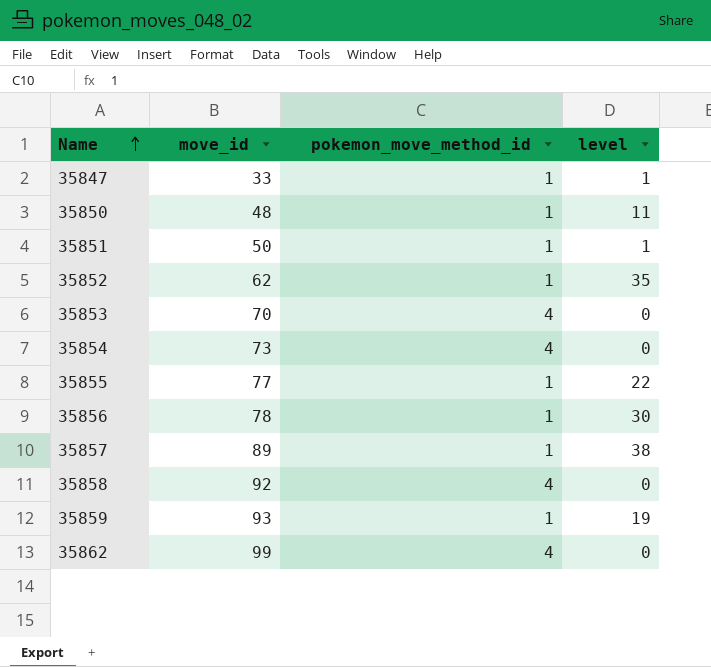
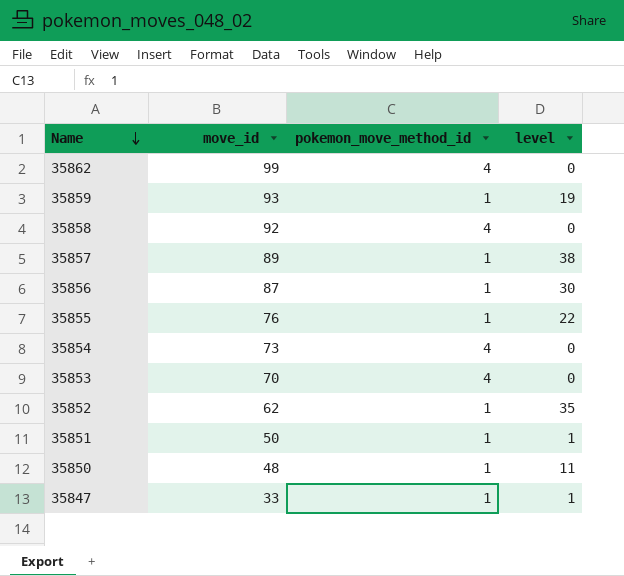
row order: Name ascending -> Name descending
35856 | move_id: 78 -> 87
35855 | move_id: 77 -> 76

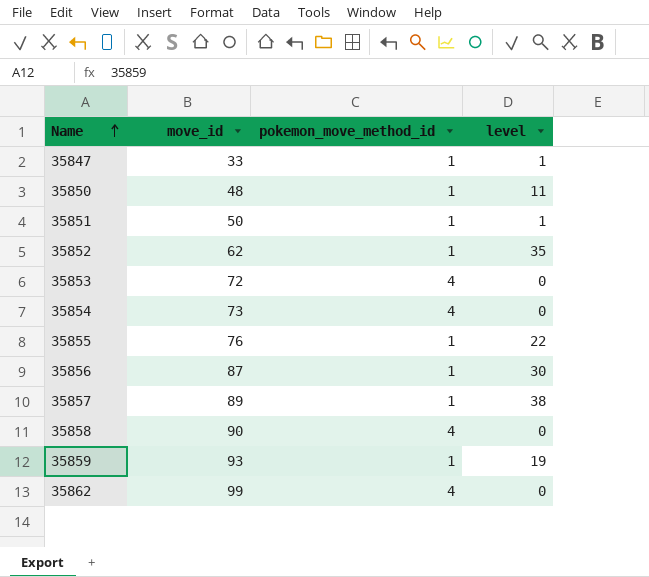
row order: Name descending -> Name ascending
35853 | move_id: 70 -> 72
35858 | move_id: 92 -> 90

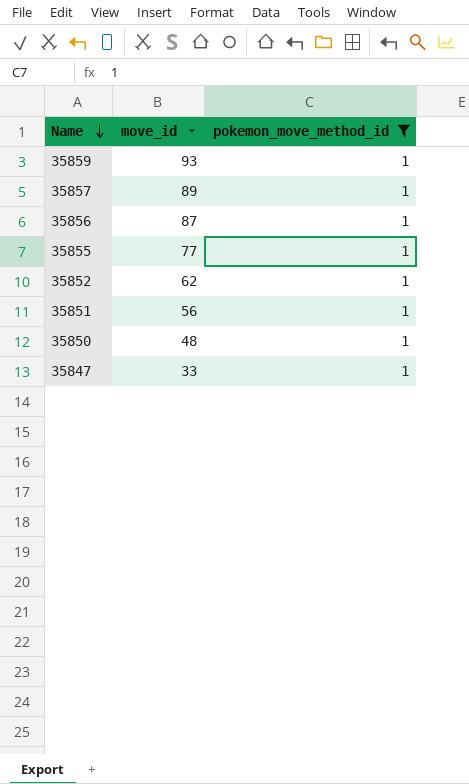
filter: none -> pokemon_move_method_id = 1
row order: Name ascending -> Name descending
column level | position: 4 -> none
35855 | move_id: 76 -> 77
35851 | move_id: 50 -> 56

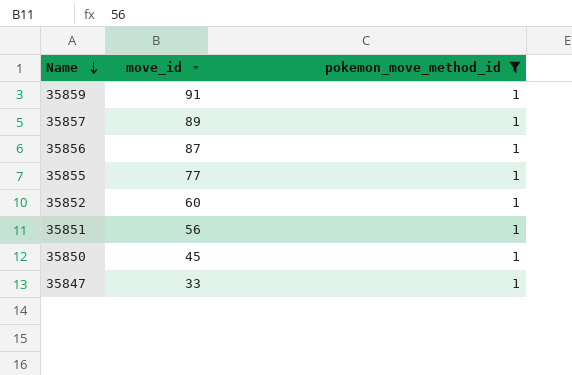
35859 | move_id: 93 -> 91
35852 | move_id: 62 -> 60
35850 | move_id: 48 -> 45

